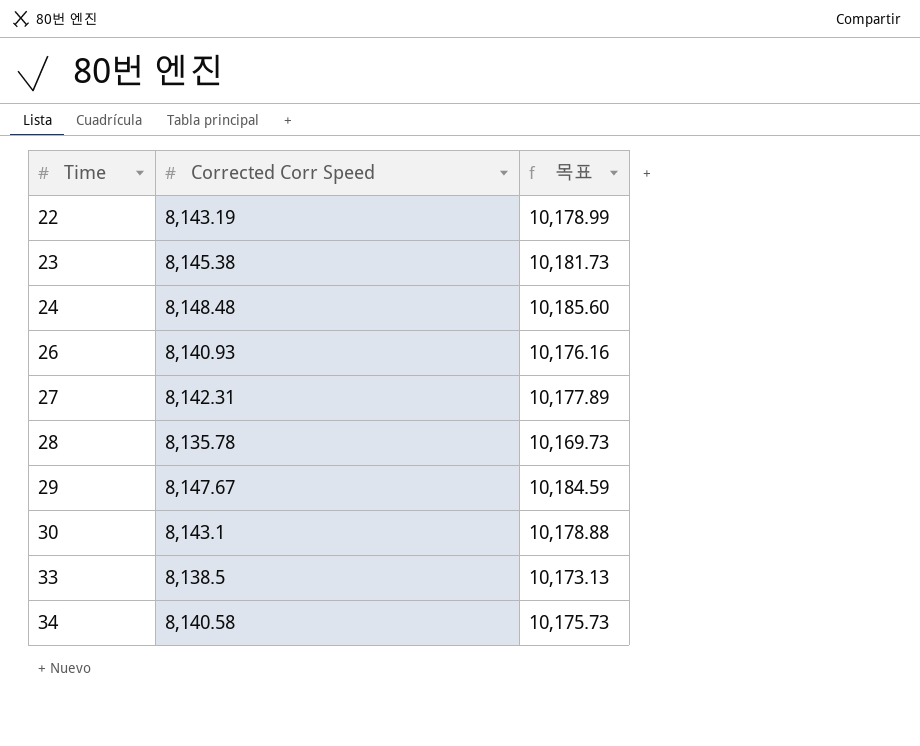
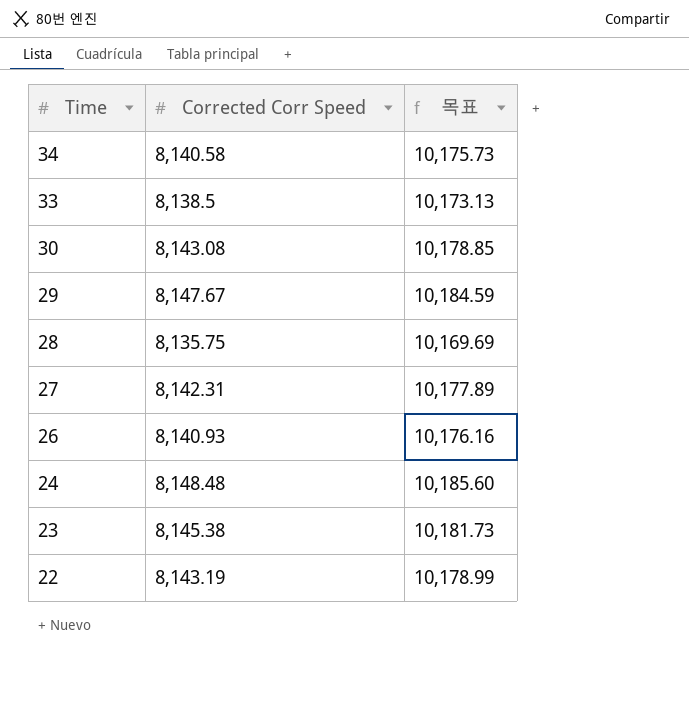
row order: Time ascending -> Time descending
30 | Corrected Corr Speed: 8,143.1 -> 8,143.08
30 | 목표: 10,178.88 -> 10,178.85
28 | Corrected Corr Speed: 8,135.78 -> 8,135.75
28 | 목표: 10,169.73 -> 10,169.69

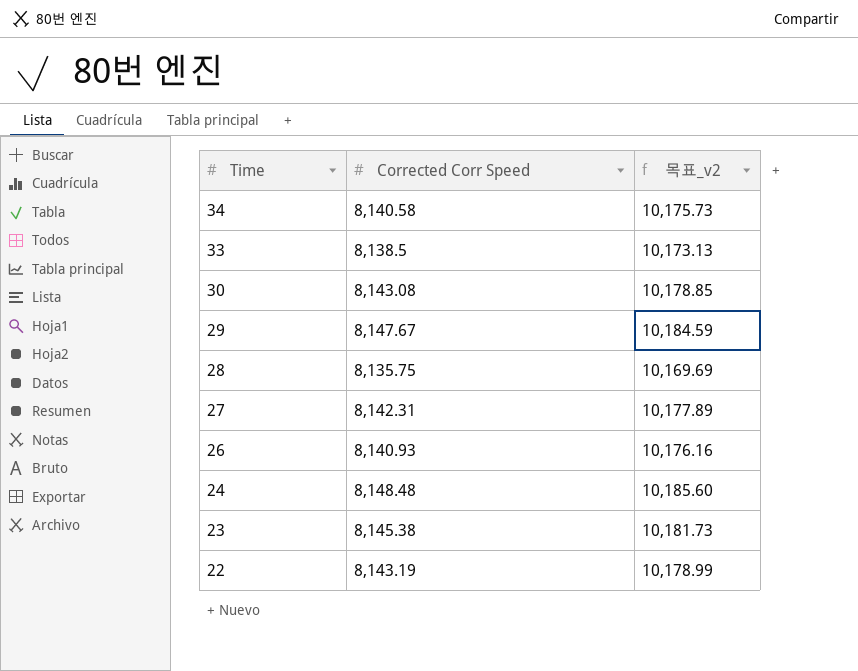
column name: 목표 -> 목표_v2

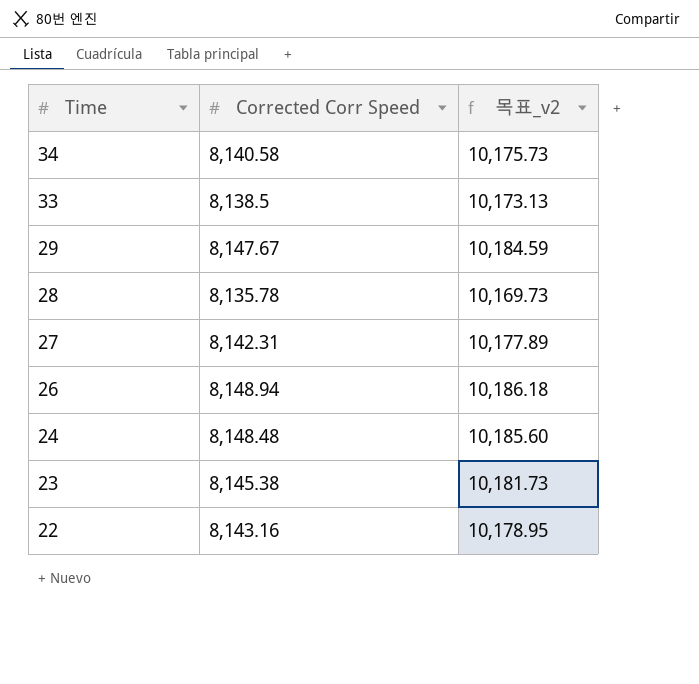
row 30: 8,143.08 | 10,178.85 -> none
28 | Corrected Corr Speed: 8,135.75 -> 8,135.78
28 | 목표_v2: 10,169.69 -> 10,169.73
26 | Corrected Corr Speed: 8,140.93 -> 8,148.94
26 | 목표_v2: 10,176.16 -> 10,186.18
22 | Corrected Corr Speed: 8,143.19 -> 8,143.16
22 | 목표_v2: 10,178.99 -> 10,178.95

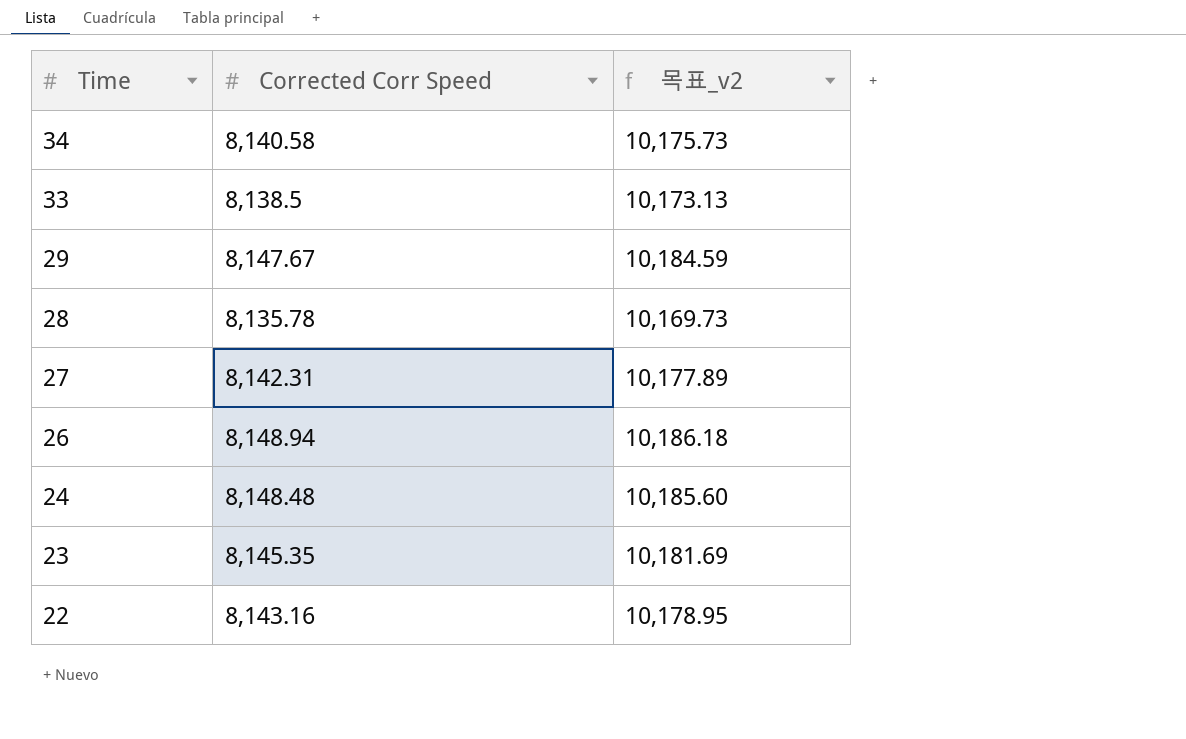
23 | Corrected Corr Speed: 8,145.38 -> 8,145.35
23 | 목표_v2: 10,181.73 -> 10,181.69

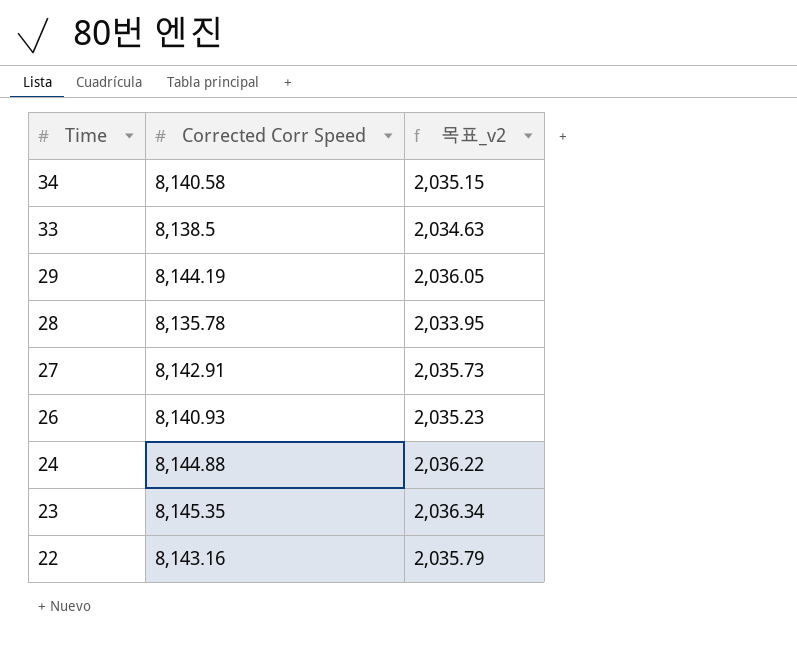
column 목표_v2 | formula: [Corrected Corr Speed] * 1.25 -> [Corrected Corr Speed] * 0.25
29 | Corrected Corr Speed: 8,147.67 -> 8,144.19
27 | Corrected Corr Speed: 8,142.31 -> 8,142.91
26 | Corrected Corr Speed: 8,148.94 -> 8,140.93
24 | Corrected Corr Speed: 8,148.48 -> 8,144.88

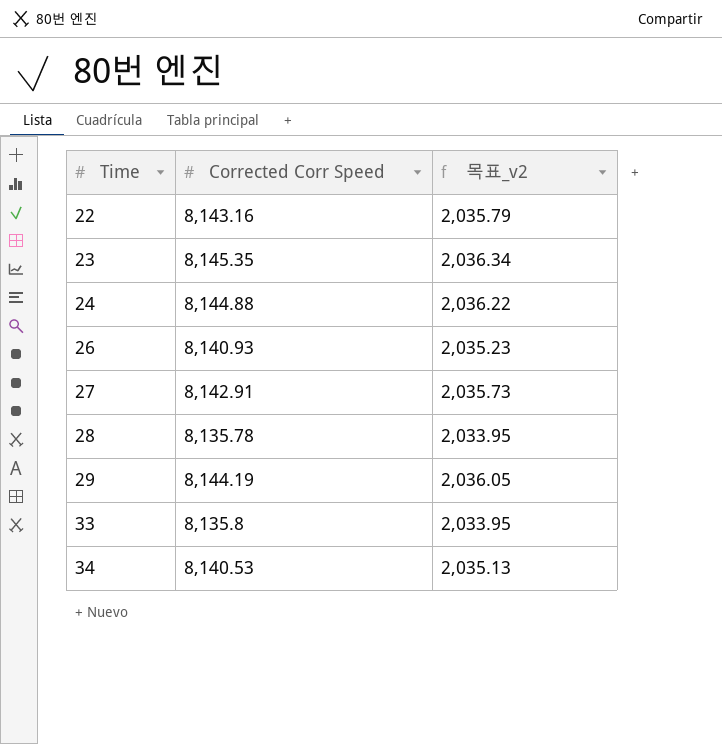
row order: Time descending -> Time ascending
33 | Corrected Corr Speed: 8,138.5 -> 8,135.8
33 | 목표_v2: 2,034.63 -> 2,033.95
34 | Corrected Corr Speed: 8,140.58 -> 8,140.53
34 | 목표_v2: 2,035.15 -> 2,035.13

